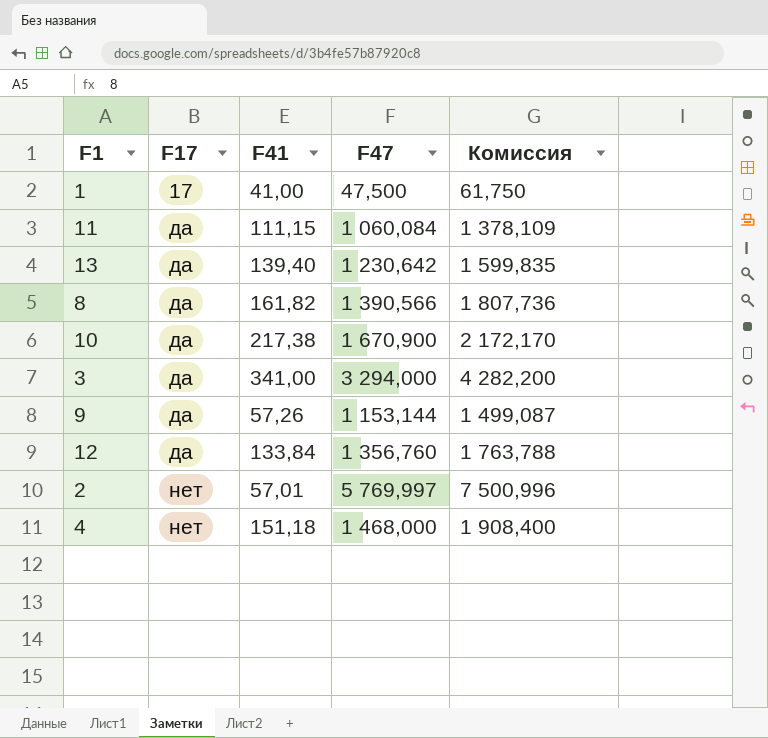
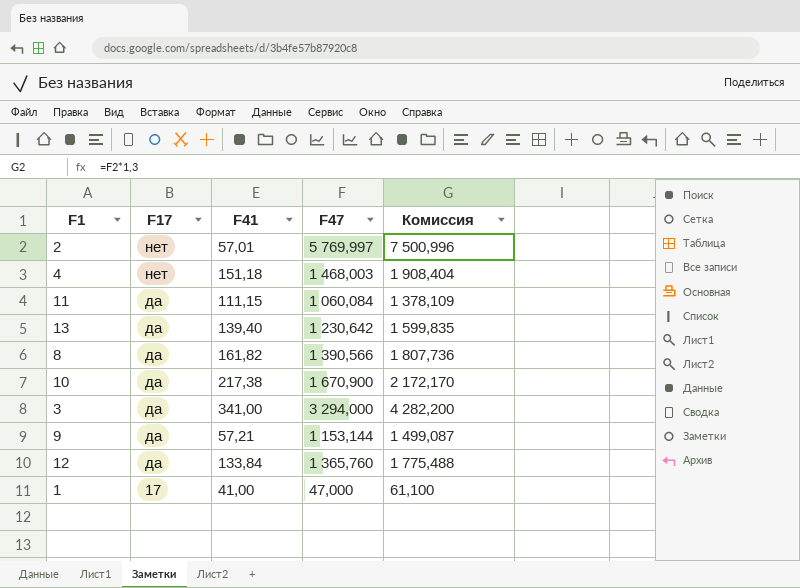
row order: F17 ascending -> F17 descending
4 | F47: 1 468,000 -> 1 468,003
4 | Комиссия: 1 908,400 -> 1 908,404
9 | F41: 57,26 -> 57,21
12 | F47: 1 356,760 -> 1 365,760
12 | Комиссия: 1 763,788 -> 1 775,488
1 | F47: 47,500 -> 47,000
1 | Комиссия: 61,750 -> 61,100

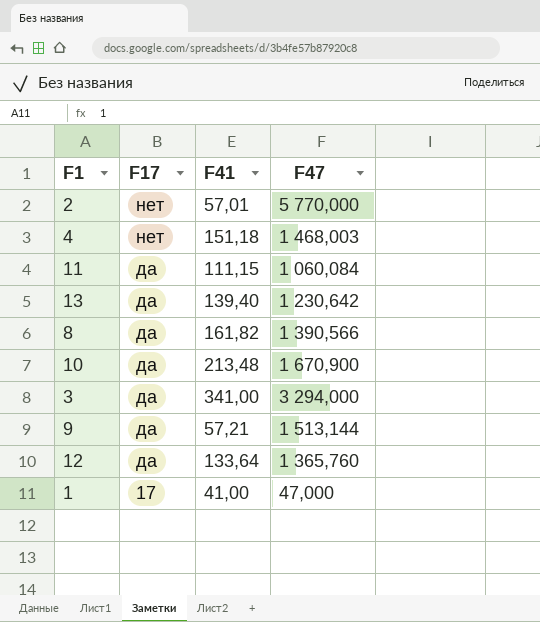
column Комиссия | formula: [F47] * 1,3 -> none
2 | F47: 5 769,997 -> 5 770,000
10 | F41: 217,38 -> 213,48
9 | F47: 1 153,144 -> 1 513,144
12 | F41: 133,84 -> 133,64

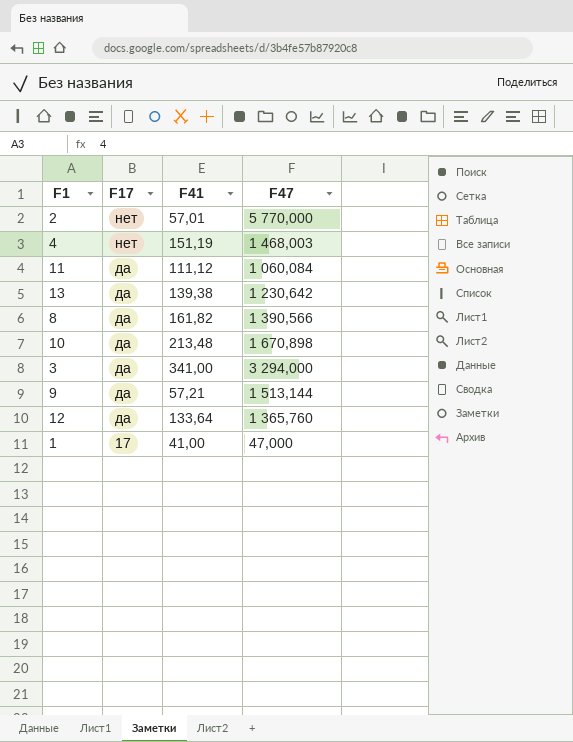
4 | F41: 151,18 -> 151,19
11 | F41: 111,15 -> 111,12
13 | F41: 139,40 -> 139,38
10 | F47: 1 670,900 -> 1 670,898

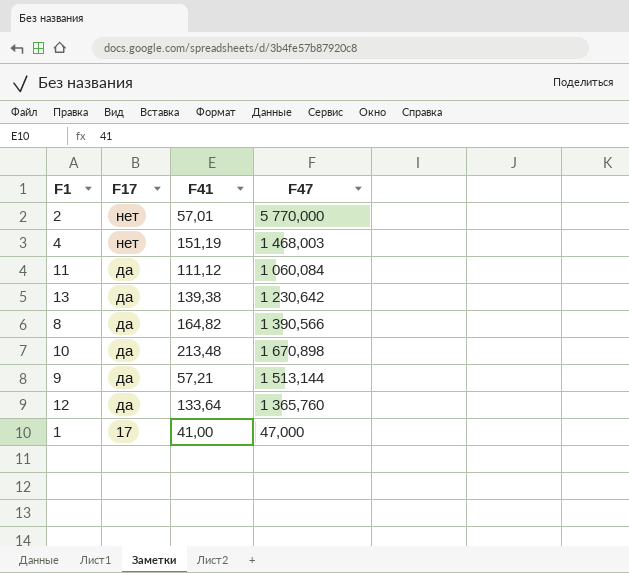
row 3: да | 341,00 | 3 294,000 -> none
8 | F41: 161,82 -> 164,82

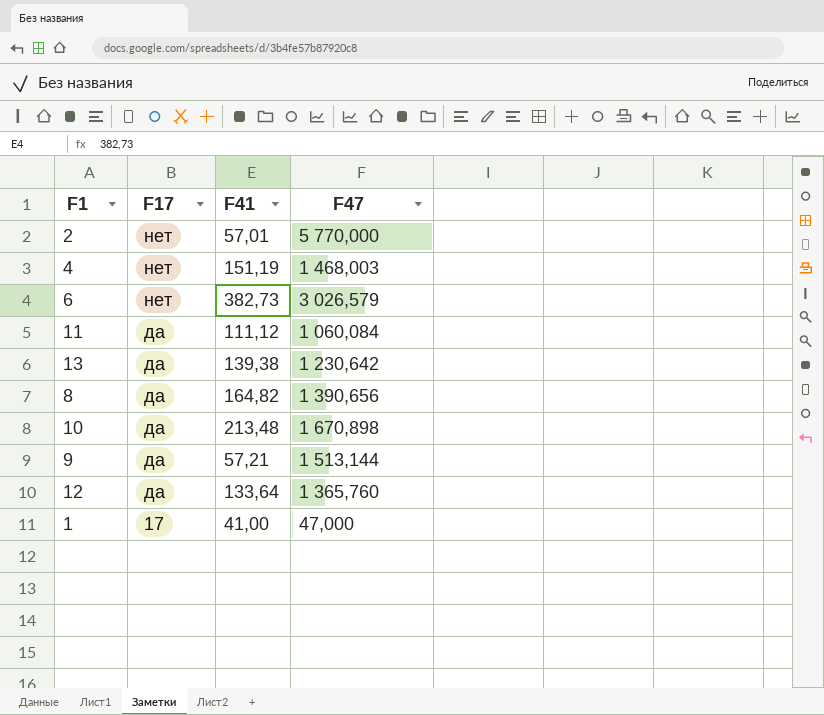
row 6: none -> нет | 382,73 | 3 026,579
8 | F47: 1 390,566 -> 1 390,656

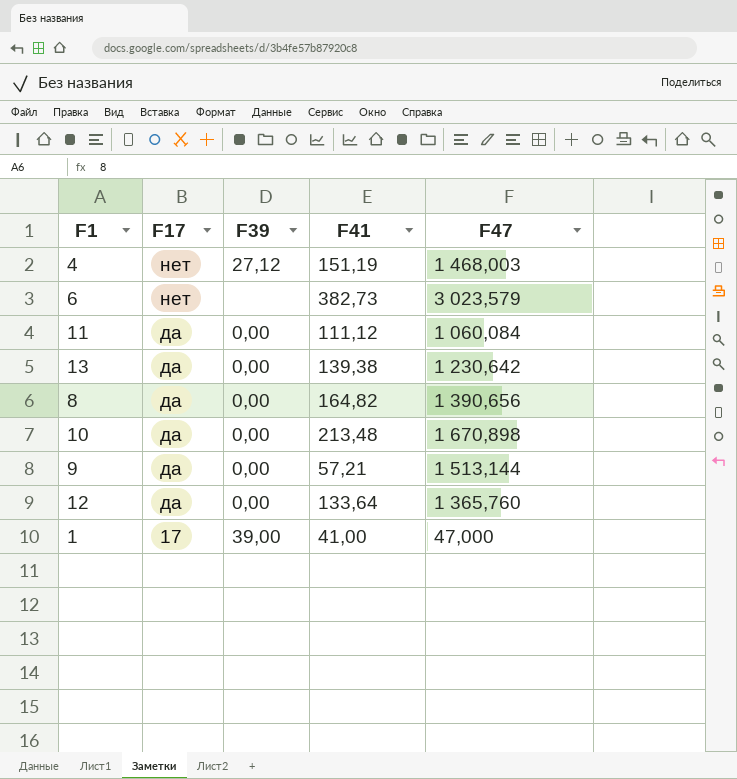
column F39 | position: none -> 3
row 2: нет | 57,01 | 5 770,000 -> none
6 | F47: 3 026,579 -> 3 023,579

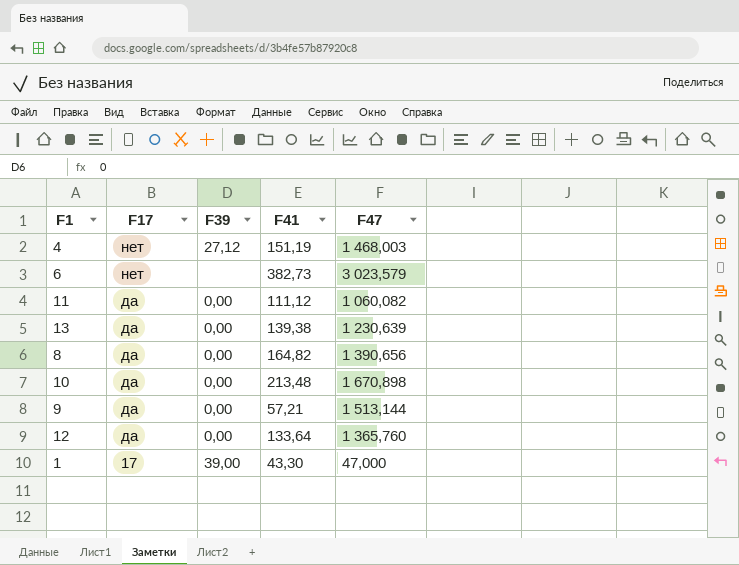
11 | F47: 1 060,084 -> 1 060,082
13 | F47: 1 230,642 -> 1 230,639
1 | F41: 41,00 -> 43,30

